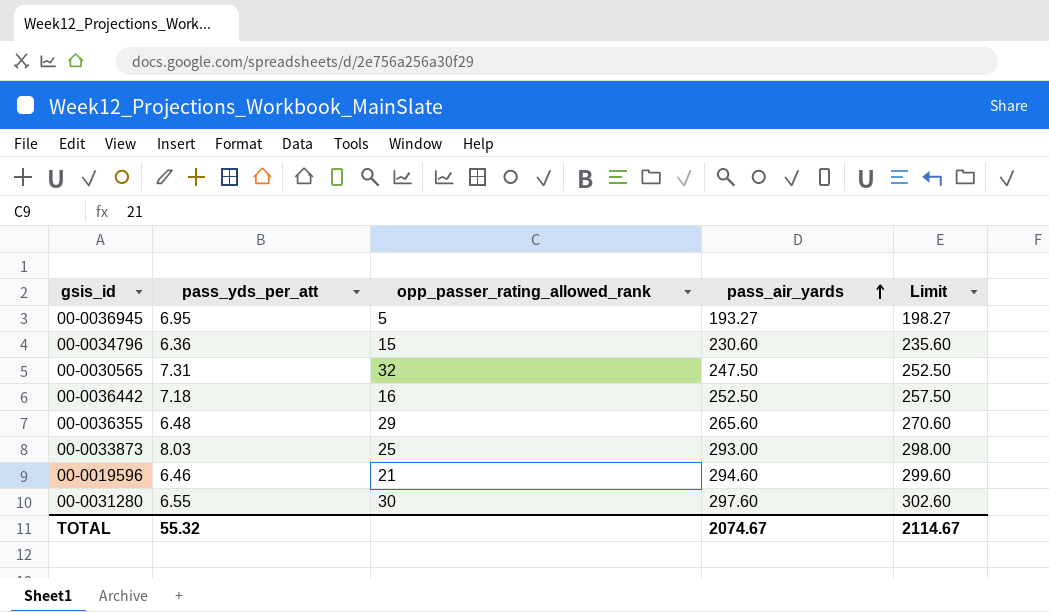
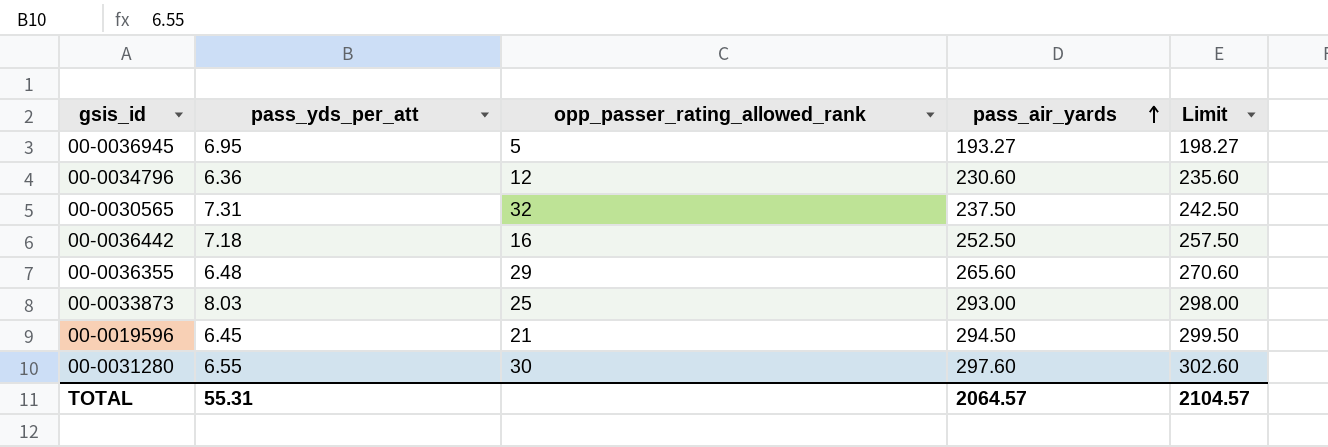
00-0034796 | opp_passer_rating_allowed_rank: 15 -> 12
00-0030565 | pass_air_yards: 247.50 -> 237.50
00-0030565 | Limit: 252.50 -> 242.50
00-0019596 | pass_yds_per_att: 6.46 -> 6.45
00-0019596 | pass_air_yards: 294.60 -> 294.50
00-0019596 | Limit: 299.60 -> 299.50
TOTAL | pass_yds_per_att: 55.32 -> 55.31
TOTAL | pass_air_yards: 2074.67 -> 2064.57
TOTAL | Limit: 2114.67 -> 2104.57

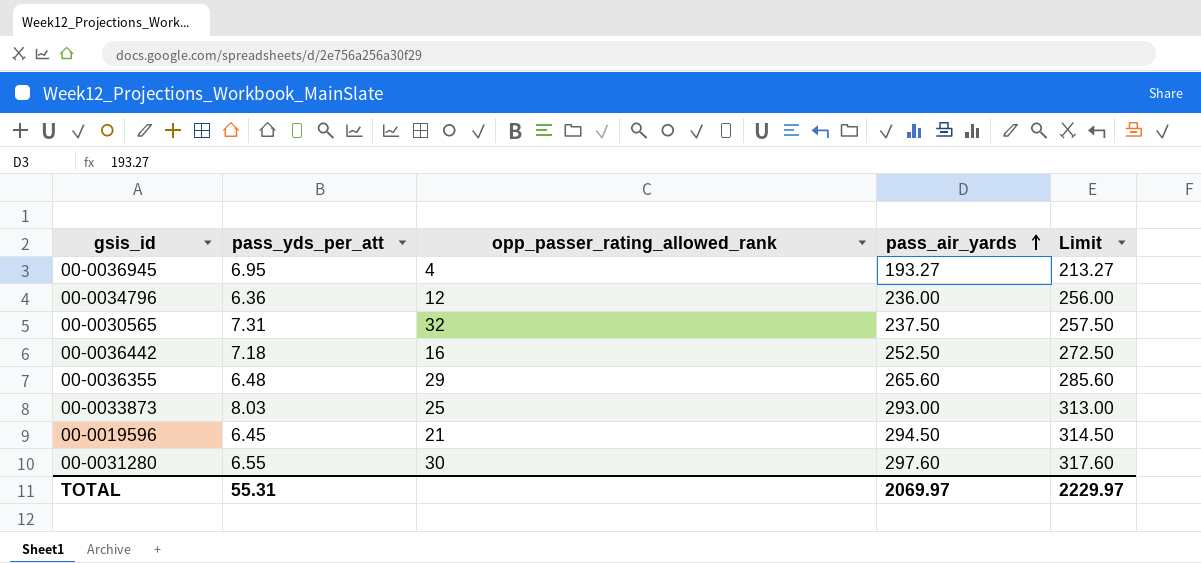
column Limit | formula: [pass_air_yards] + 5 -> [pass_air_yards] + 20
00-0036945 | opp_passer_rating_allowed_rank: 5 -> 4
00-0034796 | pass_air_yards: 230.60 -> 236.00
TOTAL | pass_air_yards: 2064.57 -> 2069.97
TOTAL | Limit: 2104.57 -> 2229.97

